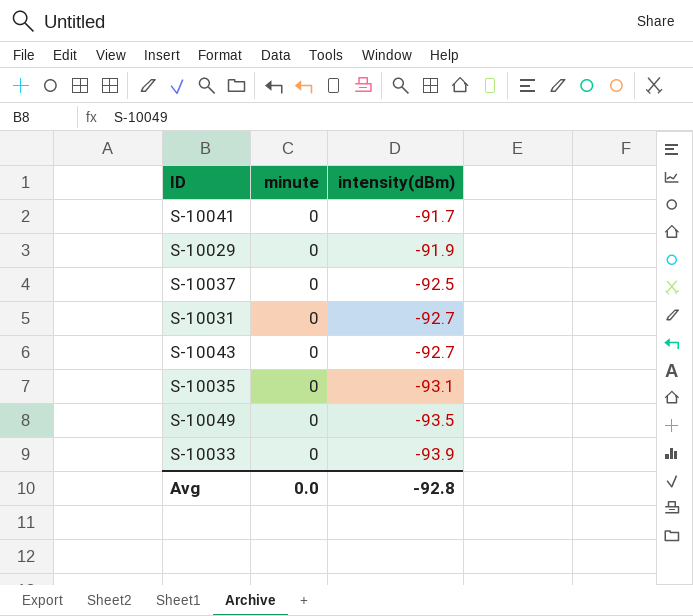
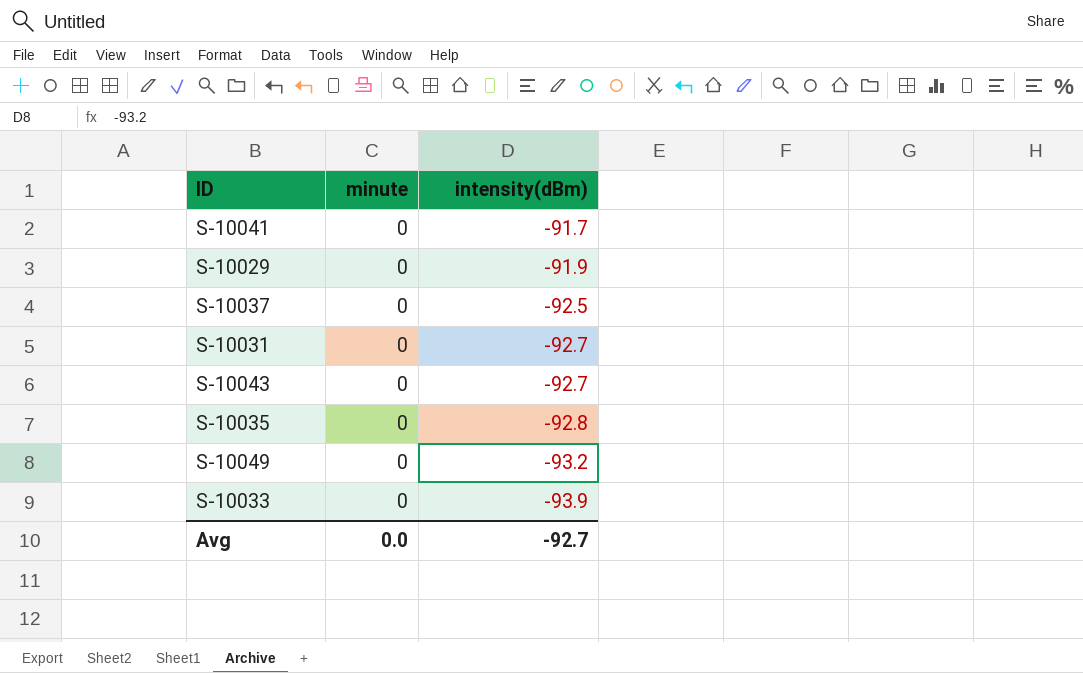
S-10035 | intensity(dBm): -93.1 -> -92.8
S-10049 | intensity(dBm): -93.5 -> -93.2
Avg | intensity(dBm): -92.8 -> -92.7

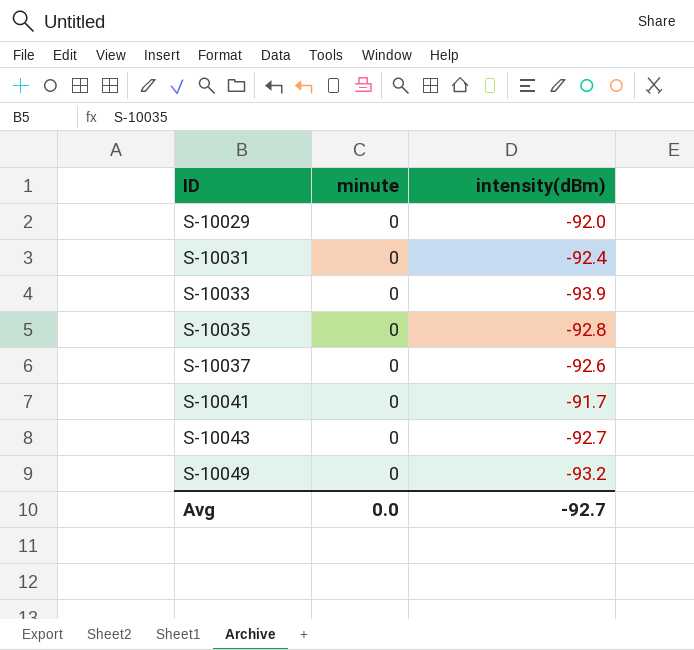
row order: intensity(dBm) descending -> ID ascending
S-10029 | intensity(dBm): -91.9 -> -92.0
S-10031 | intensity(dBm): -92.7 -> -92.4
S-10037 | intensity(dBm): -92.5 -> -92.6

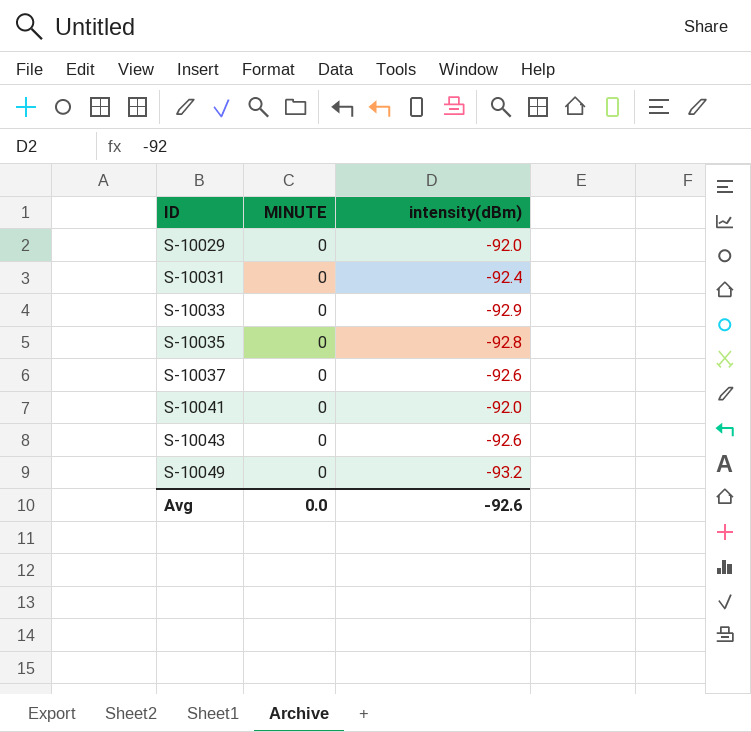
column name: minute -> MINUTE
S-10033 | intensity(dBm): -93.9 -> -92.9
S-10041 | intensity(dBm): -91.7 -> -92.0
S-10043 | intensity(dBm): -92.7 -> -92.6
Avg | intensity(dBm): -92.7 -> -92.6

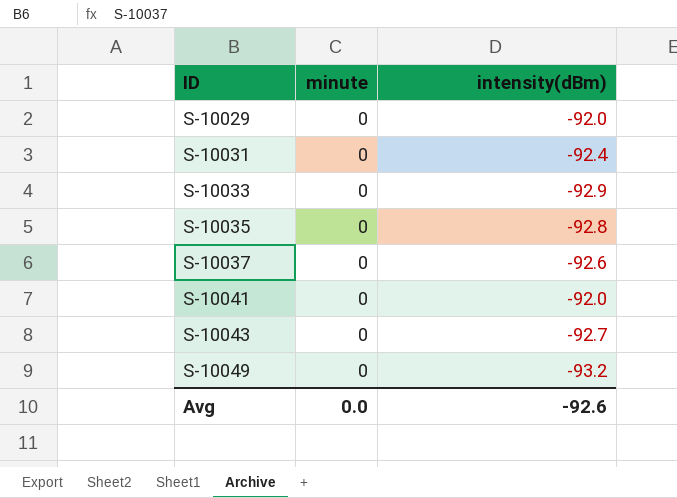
column name: MINUTE -> minute
S-10043 | intensity(dBm): -92.6 -> -92.7

